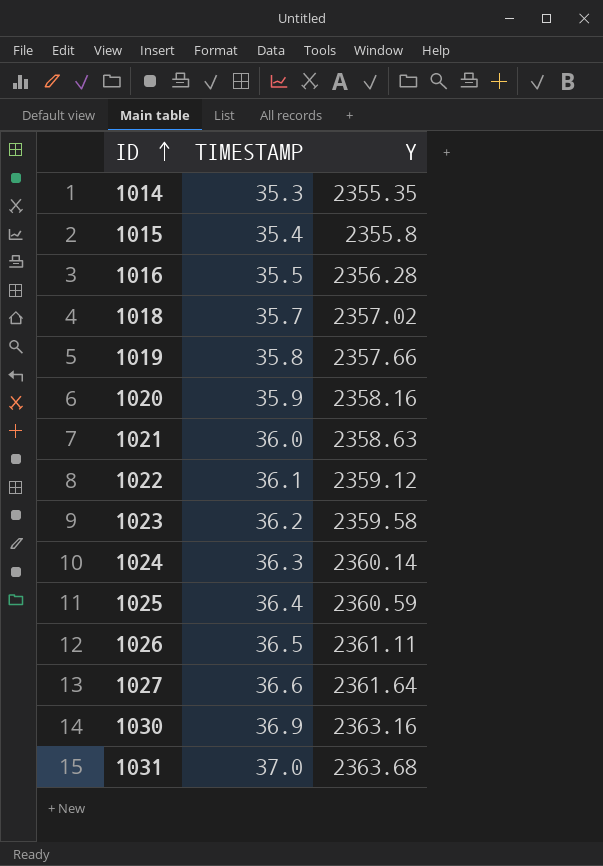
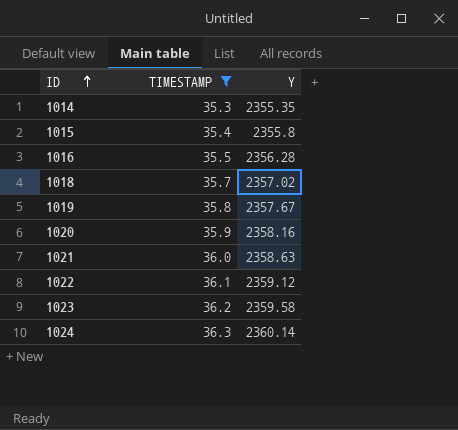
filter: none -> TIMESTAMP <= 36.3
1019 | Y: 2357.66 -> 2357.67

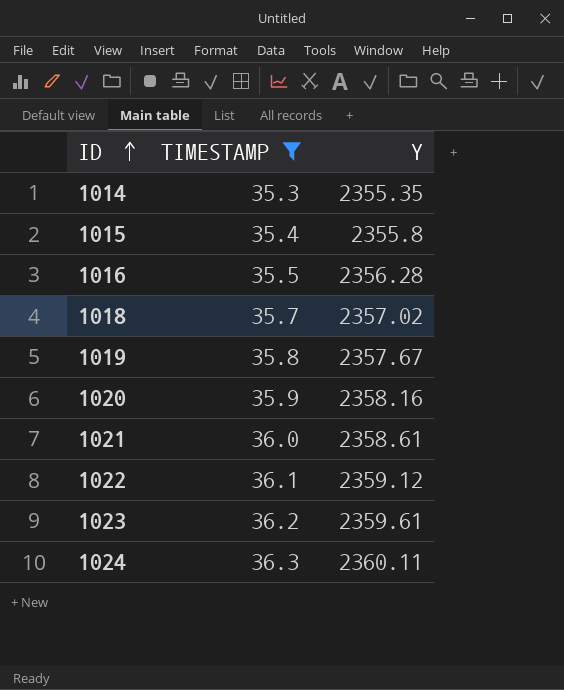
1021 | Y: 2358.63 -> 2358.61
1023 | Y: 2359.58 -> 2359.61
1024 | Y: 2360.14 -> 2360.11

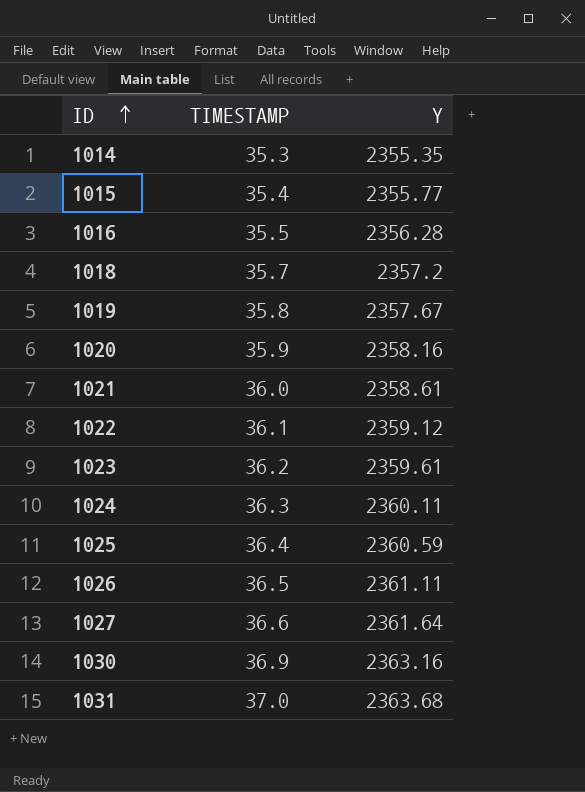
filter: TIMESTAMP <= 36.3 -> none
1015 | Y: 2355.8 -> 2355.77
1018 | Y: 2357.02 -> 2357.2

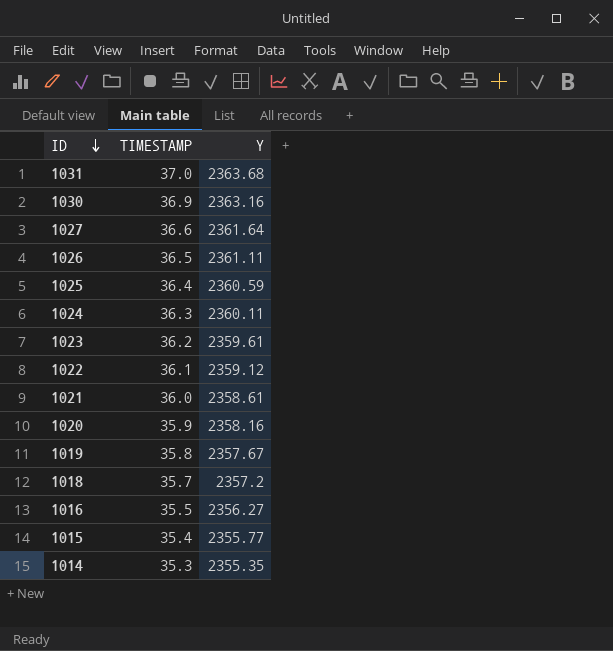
row order: ID ascending -> ID descending
1016 | Y: 2356.28 -> 2356.27

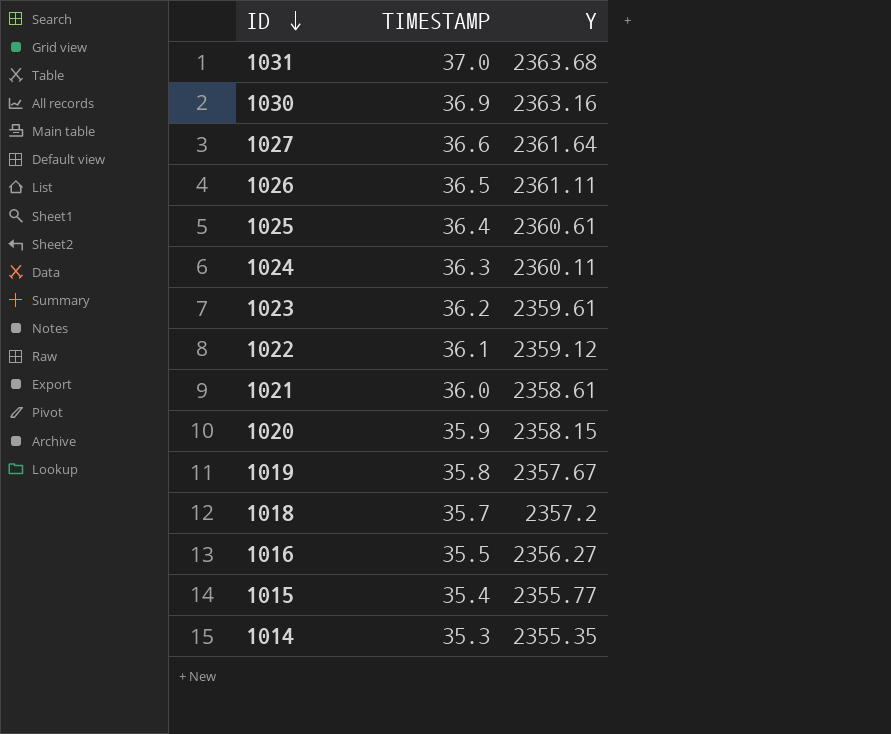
1025 | Y: 2360.59 -> 2360.61
1020 | Y: 2358.16 -> 2358.15

